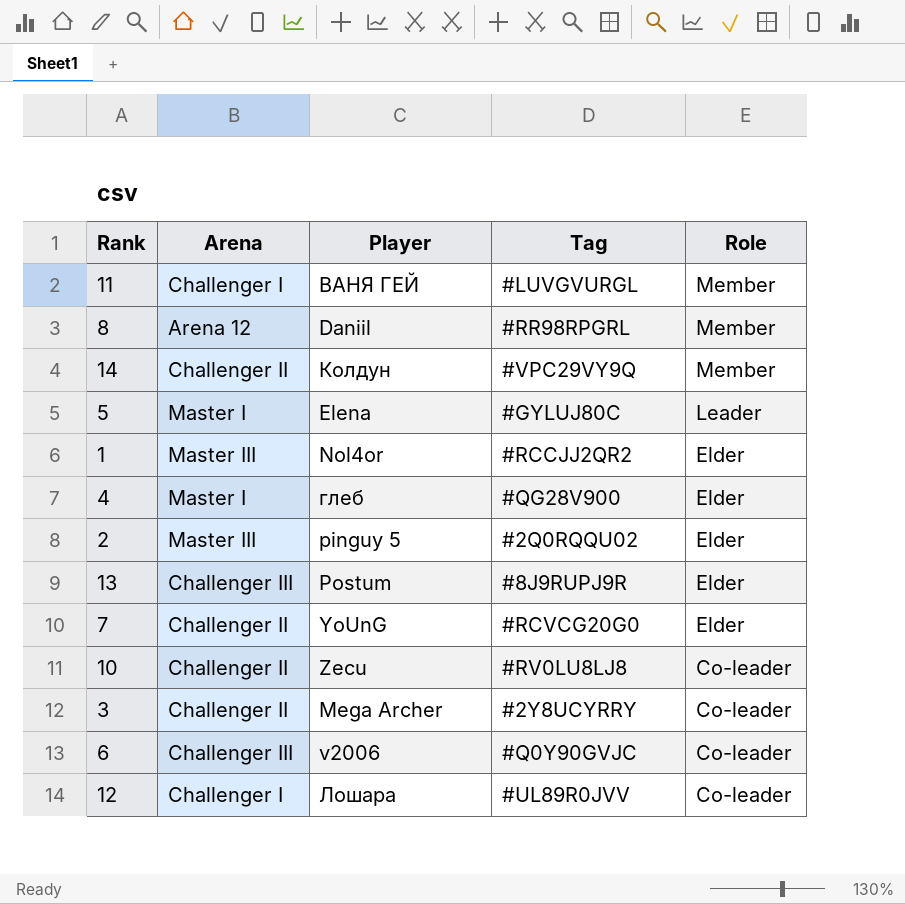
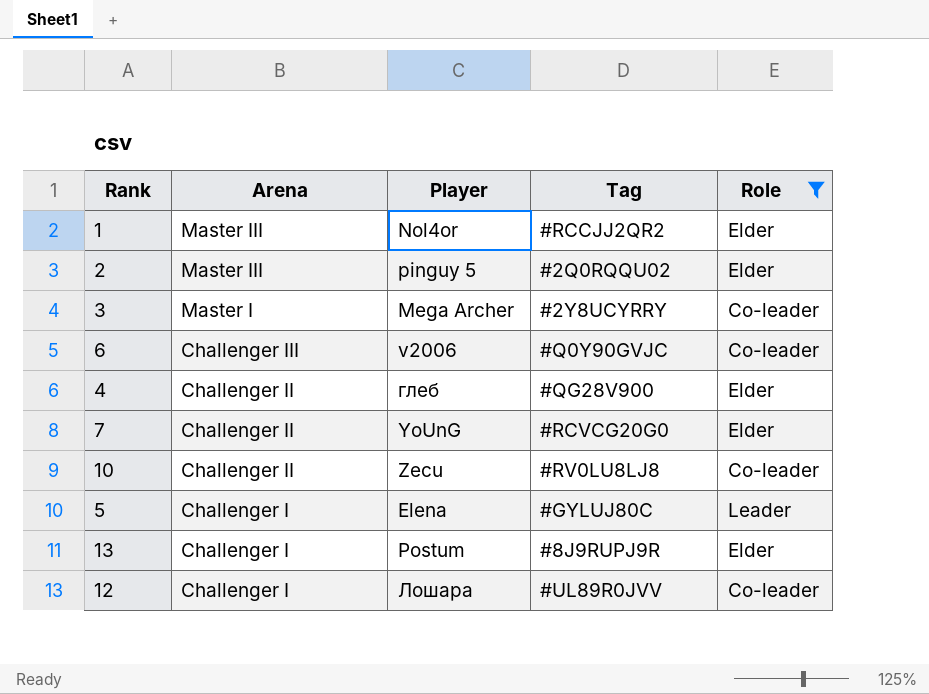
filter: none -> Role != Member
row order: Role descending -> Arena descending
3 | Arena: Challenger II -> Master I
4 | Arena: Master I -> Challenger II
5 | Arena: Master I -> Challenger I
13 | Arena: Challenger III -> Challenger I

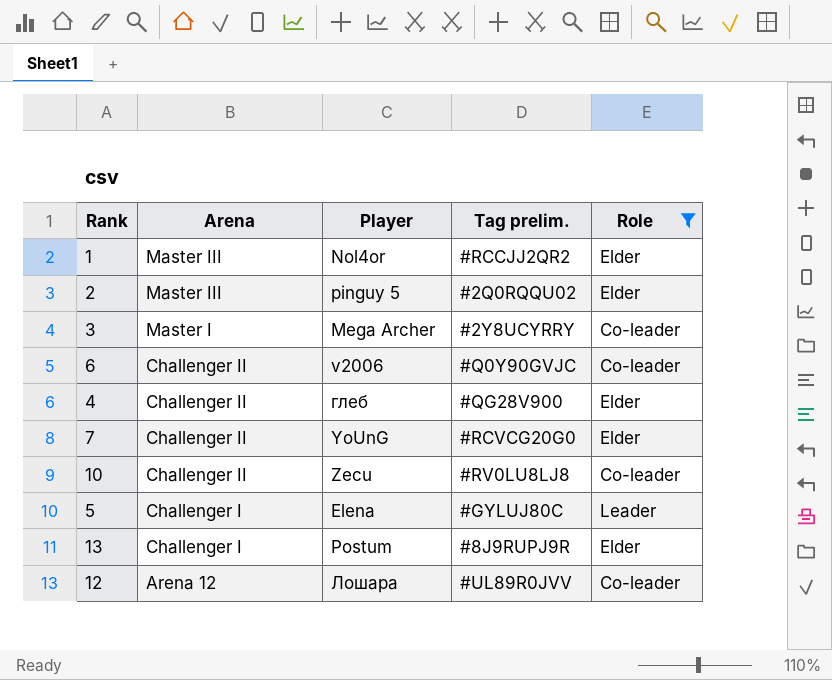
column name: Tag -> Tag prelim.
6 | Arena: Challenger III -> Challenger II
12 | Arena: Challenger I -> Arena 12

